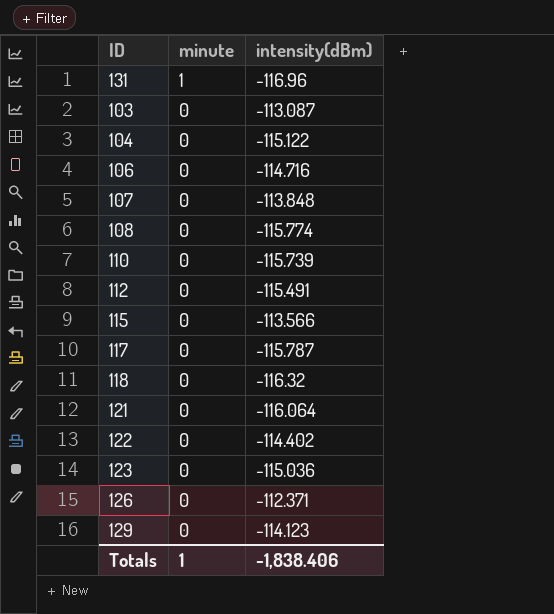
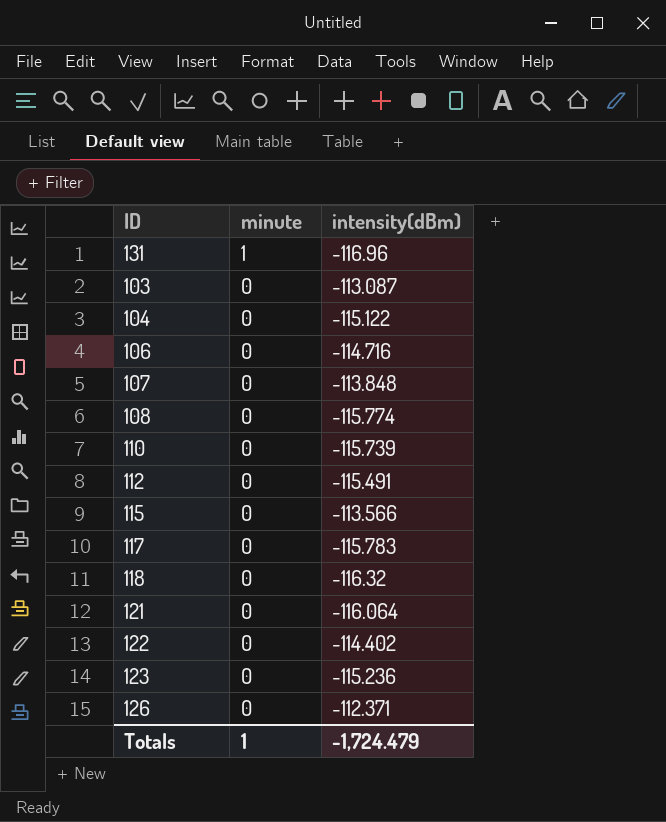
row 129: 0 | -114.123 -> none
117 | intensity(dBm): -115.787 -> -115.783
123 | intensity(dBm): -115.036 -> -115.236
Totals | intensity(dBm): -1,838.406 -> -1,724.479

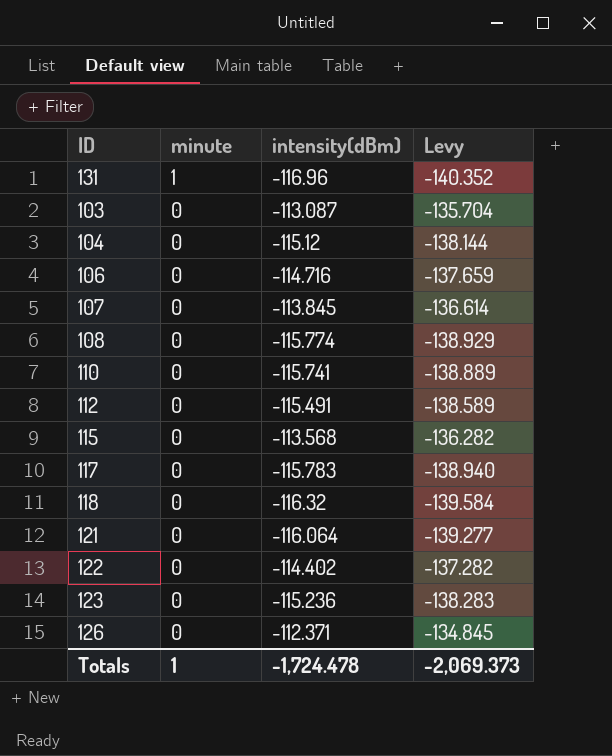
column Levy | formula: none -> [intensity(dBm)] * 1.2
104 | intensity(dBm): -115.122 -> -115.12
107 | intensity(dBm): -113.848 -> -113.845
110 | intensity(dBm): -115.739 -> -115.741
115 | intensity(dBm): -113.566 -> -113.568
Totals | intensity(dBm): -1,724.479 -> -1,724.478

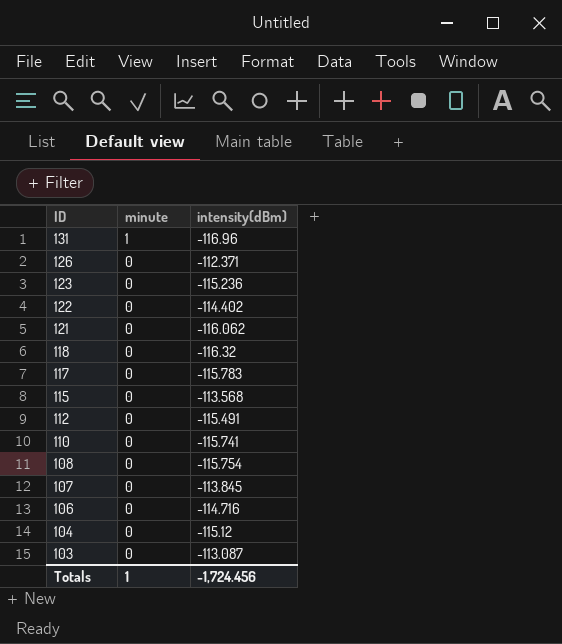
row order: minute descending -> ID descending
column Levy | formula: [intensity(dBm)] * 1.2 -> none
121 | intensity(dBm): -116.064 -> -116.062
108 | intensity(dBm): -115.774 -> -115.754
Totals | intensity(dBm): -1,724.478 -> -1,724.456

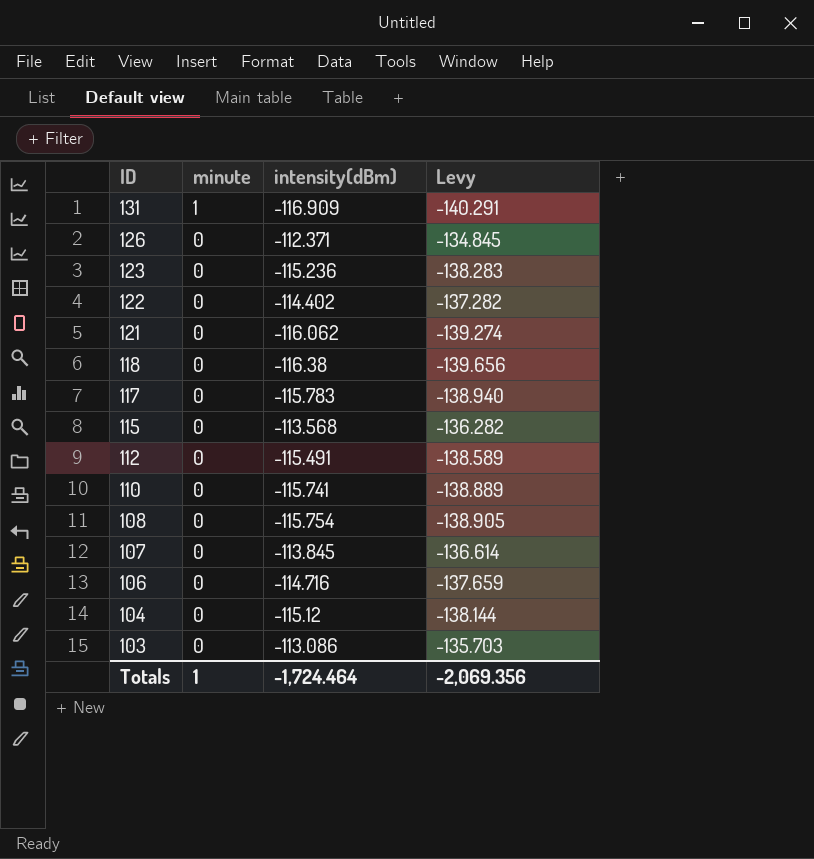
column Levy | formula: none -> [intensity(dBm)] * 1.2
131 | intensity(dBm): -116.96 -> -116.909
118 | intensity(dBm): -116.32 -> -116.38
103 | intensity(dBm): -113.087 -> -113.086
Totals | intensity(dBm): -1,724.456 -> -1,724.464

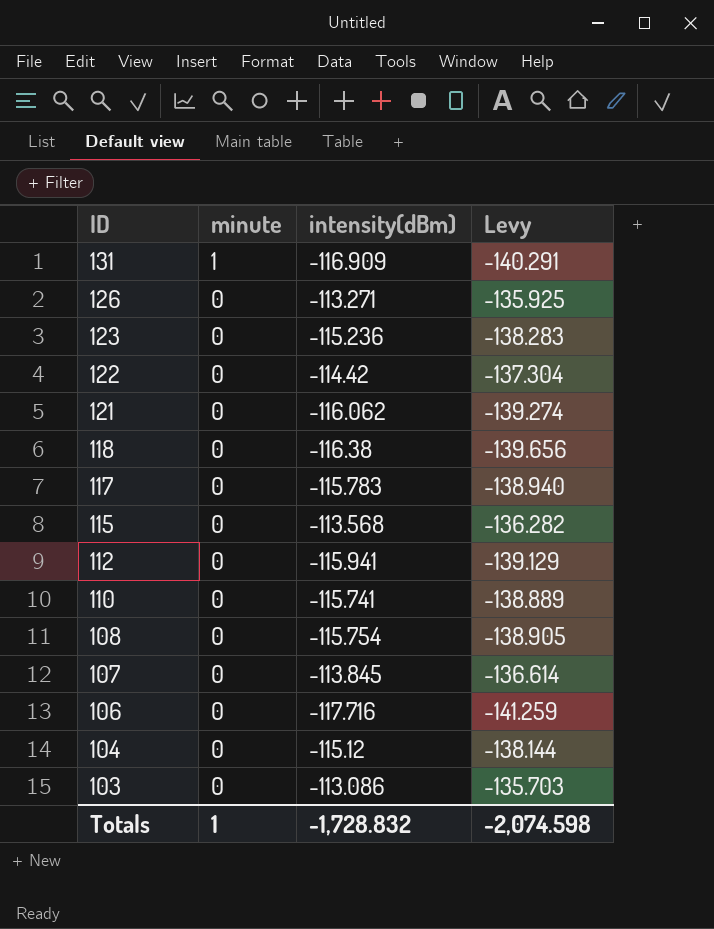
126 | intensity(dBm): -112.371 -> -113.271
126 | Levy: -134.845 -> -135.925
122 | intensity(dBm): -114.402 -> -114.42
122 | Levy: -137.282 -> -137.304
112 | intensity(dBm): -115.491 -> -115.941
112 | Levy: -138.589 -> -139.129
106 | intensity(dBm): -114.716 -> -117.716
106 | Levy: -137.659 -> -141.259
Totals | intensity(dBm): -1,724.464 -> -1,728.832
Totals | Levy: -2,069.356 -> -2,074.598

